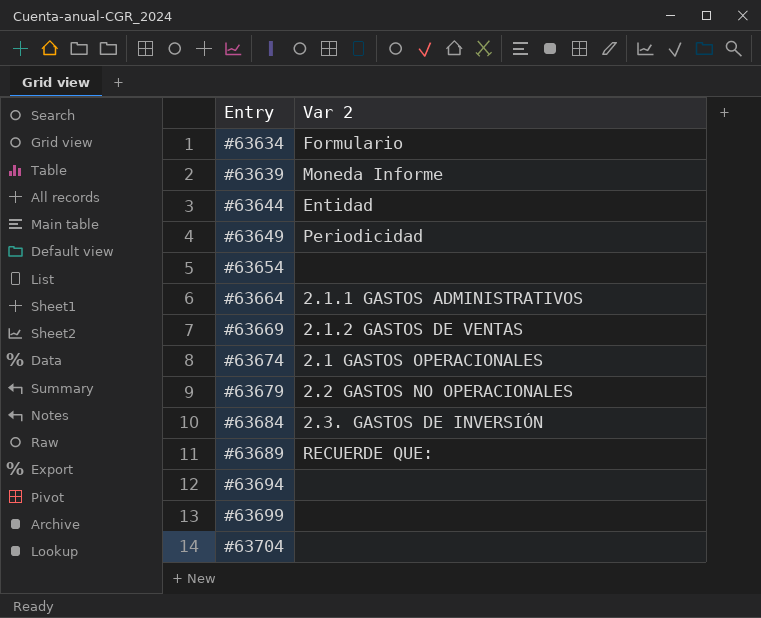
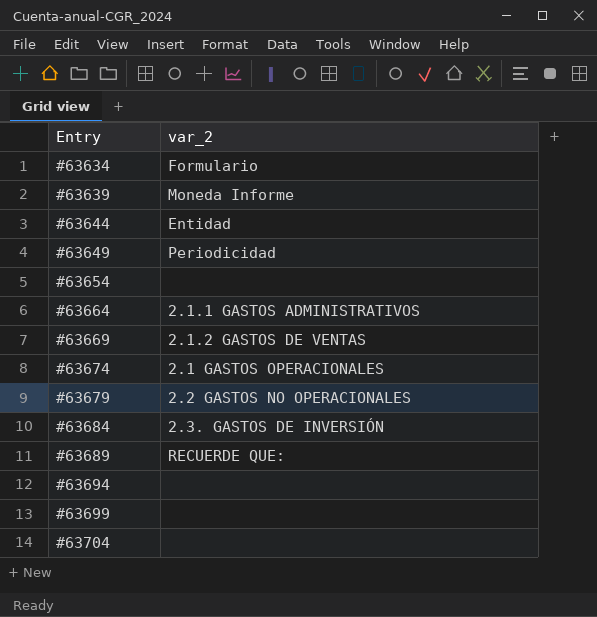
column name: Var 2 -> var_2

